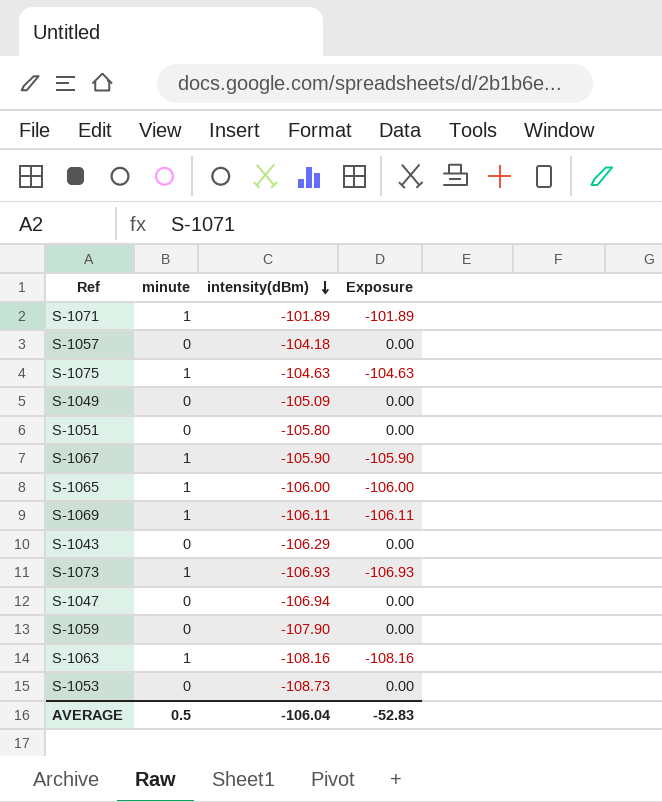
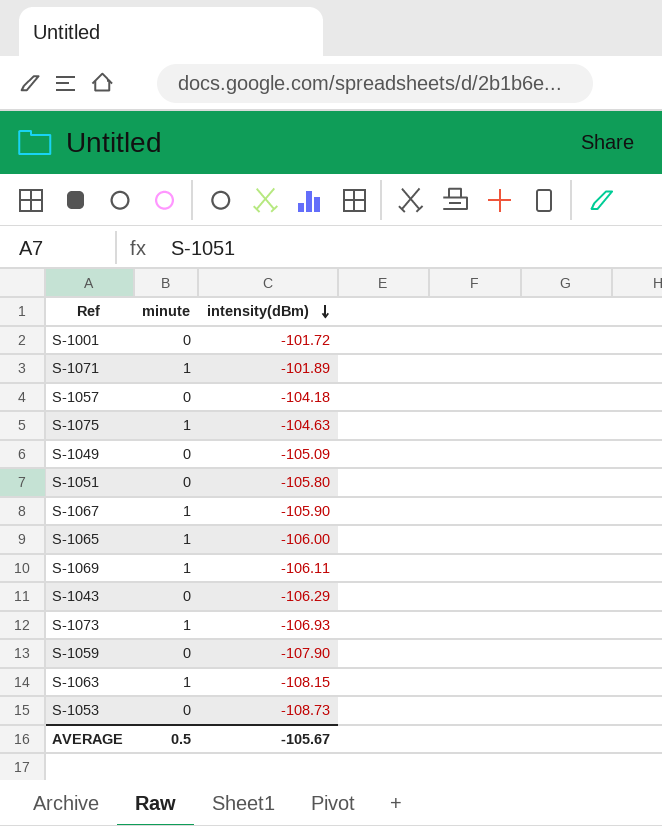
column Exposure | formula: [minute] * [intensity(dBm)] -> none
row S-1047: 0 | -106.94 | 0.00 -> none
row S-1001: none -> 0 | -101.72
S-1063 | intensity(dBm): -108.16 -> -108.15
AVERAGE | intensity(dBm): -106.04 -> -105.67

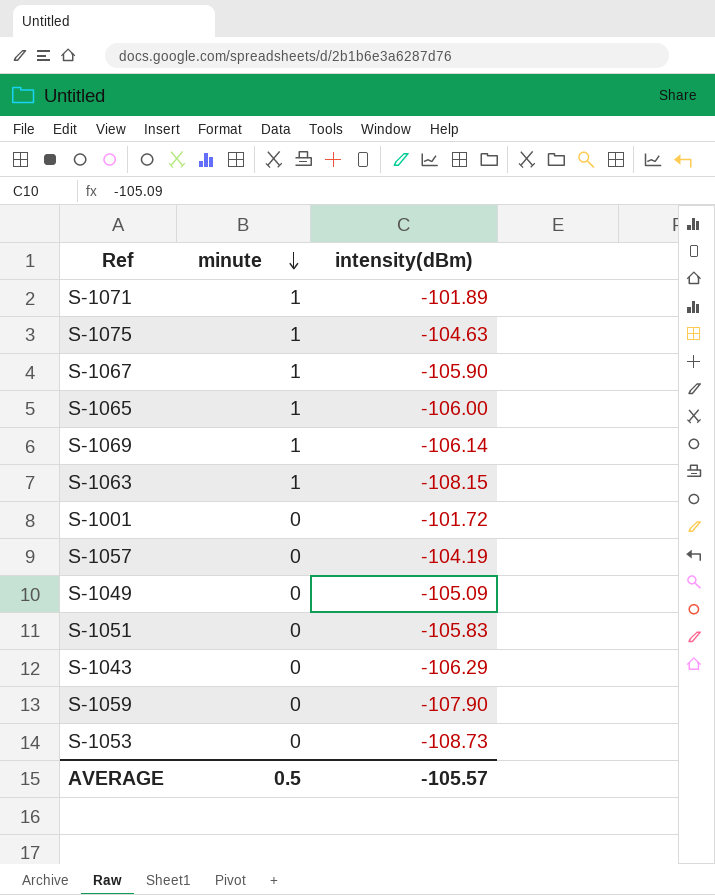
row order: intensity(dBm) descending -> minute descending
row S-1073: 1 | -106.93 -> none
S-1069 | intensity(dBm): -106.11 -> -106.14
S-1057 | intensity(dBm): -104.18 -> -104.19
S-1051 | intensity(dBm): -105.80 -> -105.83
AVERAGE | intensity(dBm): -105.67 -> -105.57

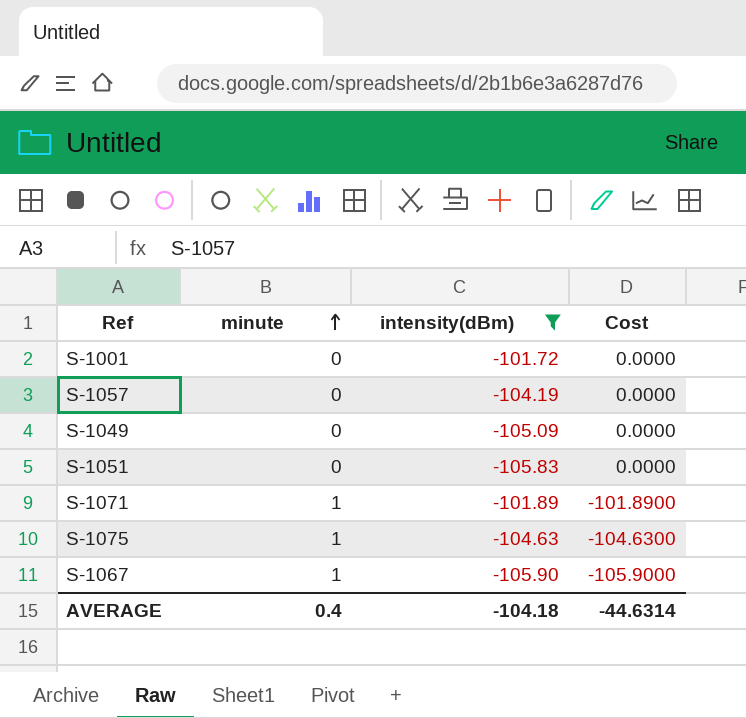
filter: none -> intensity(dBm) >= -105.90
row order: minute descending -> minute ascending
column Cost | formula: none -> [minute] * [intensity(dBm)]
AVERAGE | minute: 0.5 -> 0.4
AVERAGE | intensity(dBm): -105.57 -> -104.18

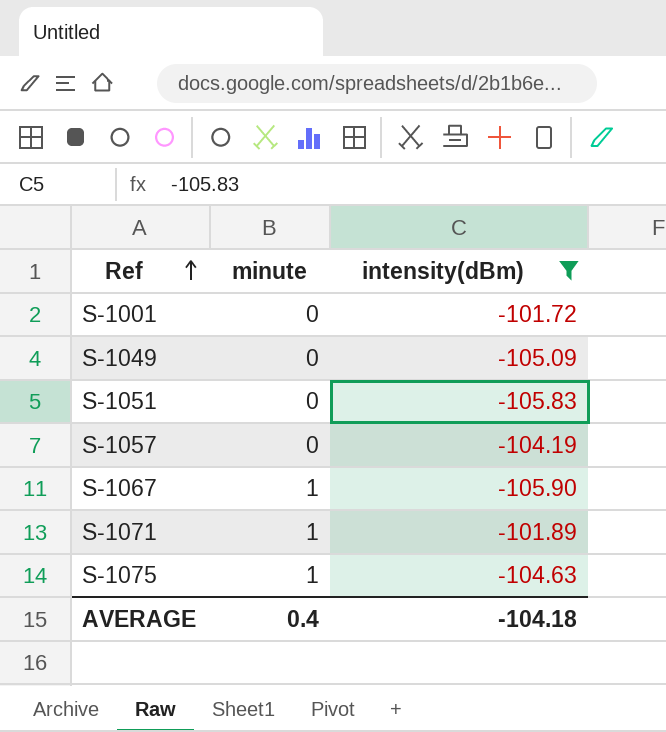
row order: minute ascending -> Ref ascending
column Cost | formula: [minute] * [intensity(dBm)] -> none

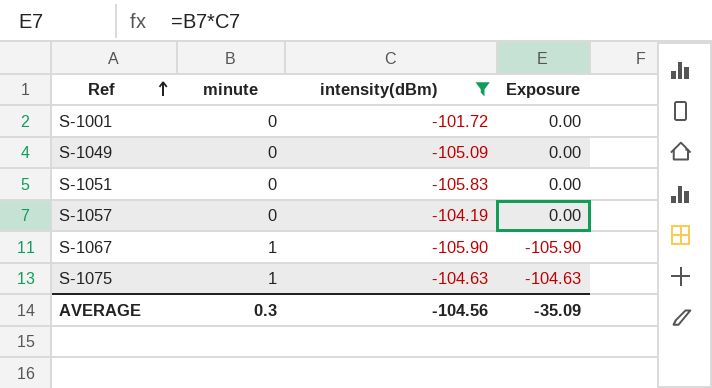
column Exposure | formula: none -> [minute] * [intensity(dBm)]
row S-1071: 1 | -101.89 -> none
AVERAGE | minute: 0.4 -> 0.3
AVERAGE | intensity(dBm): -104.18 -> -104.56

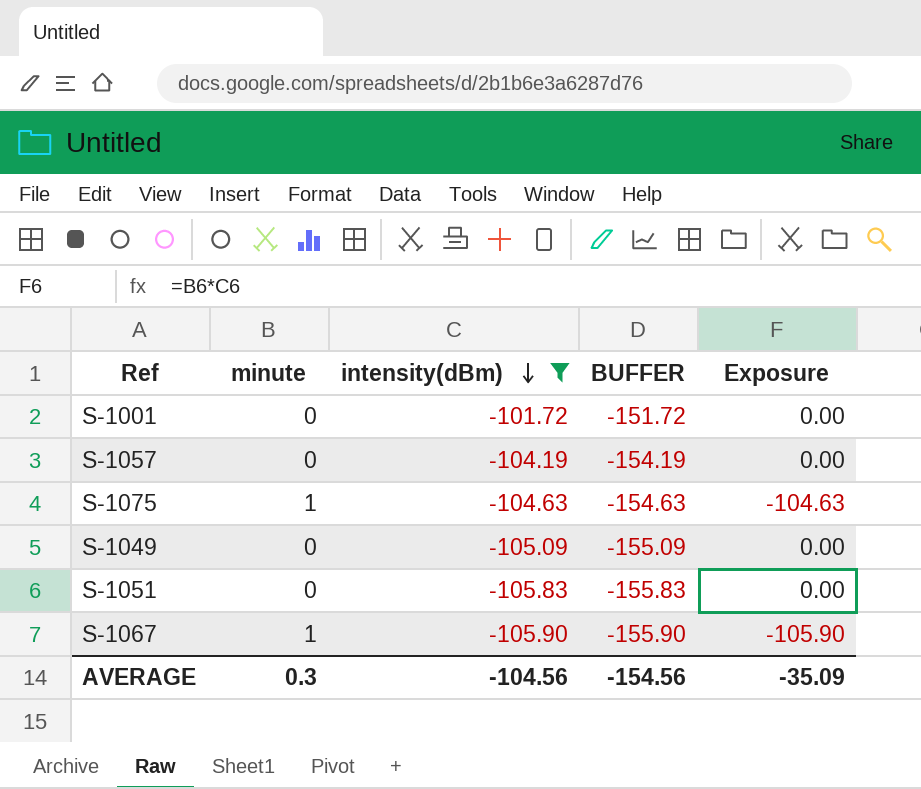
row order: Ref ascending -> intensity(dBm) descending
column BUFFER | formula: none -> [intensity(dBm)] - 50

